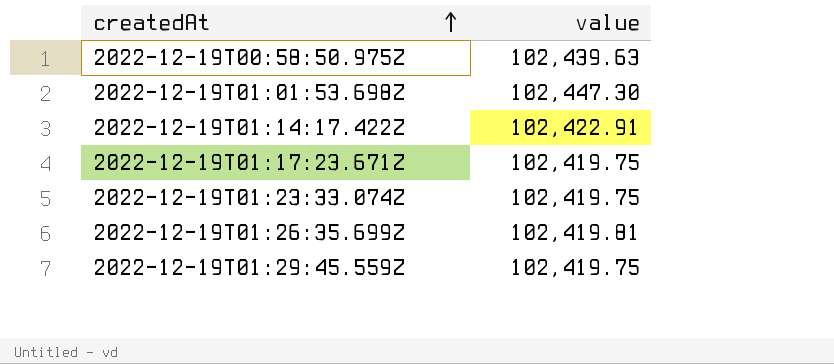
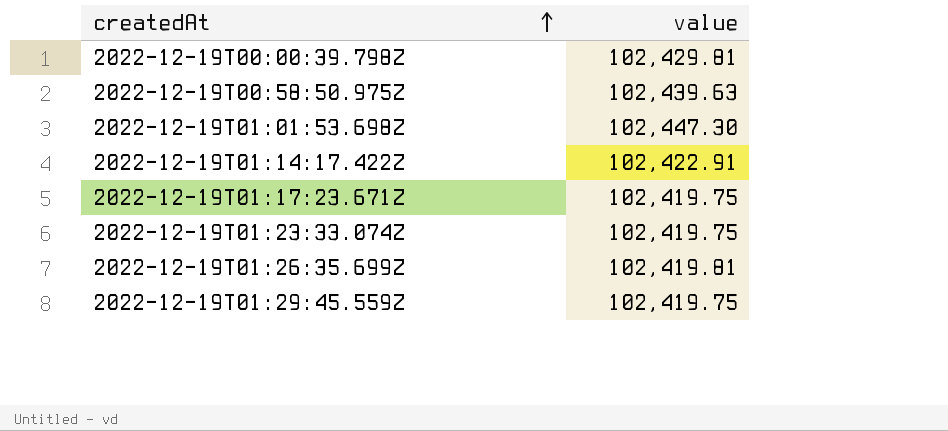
row 2022-12-19T00:00:39.798Z: none -> 102,429.81

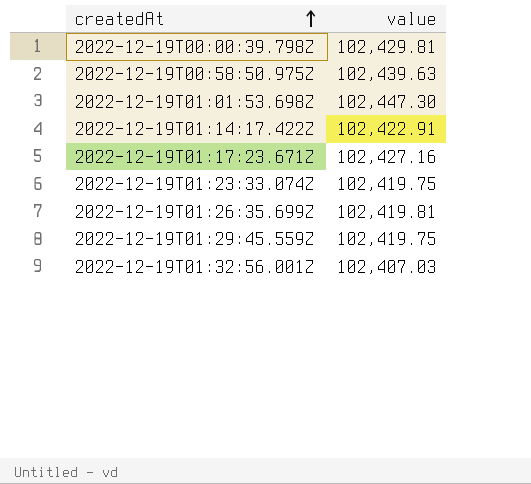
2022-12-19T01:17:23.671Z | value: 102,419.75 -> 102,427.16
row 2022-12-19T01:32:56.001Z: none -> 102,407.03

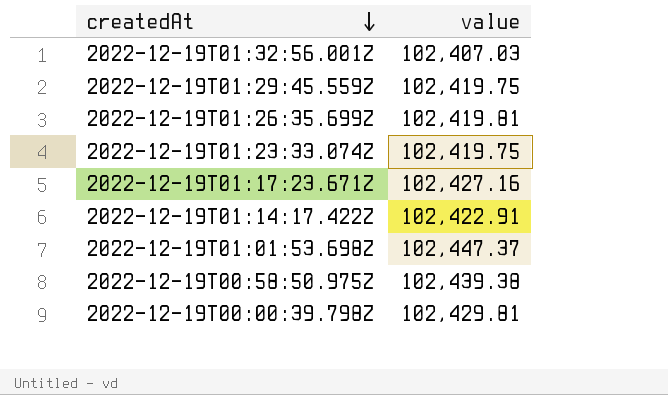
row order: createdAt ascending -> createdAt descending
2022-12-19T01:01:53.698Z | value: 102,447.30 -> 102,447.37
2022-12-19T00:58:50.975Z | value: 102,439.63 -> 102,439.38

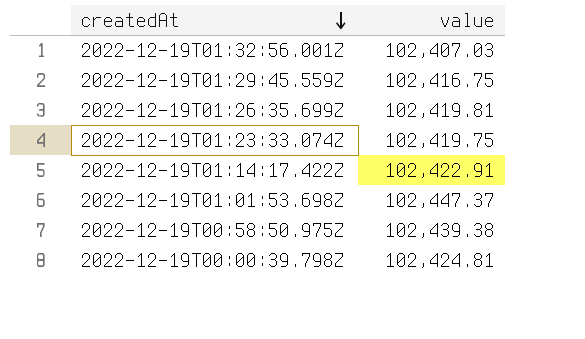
row 2022-12-19T01:17:23.671Z: 102,427.16 -> none
2022-12-19T01:29:45.559Z | value: 102,419.75 -> 102,416.75
2022-12-19T00:00:39.798Z | value: 102,429.81 -> 102,424.81

